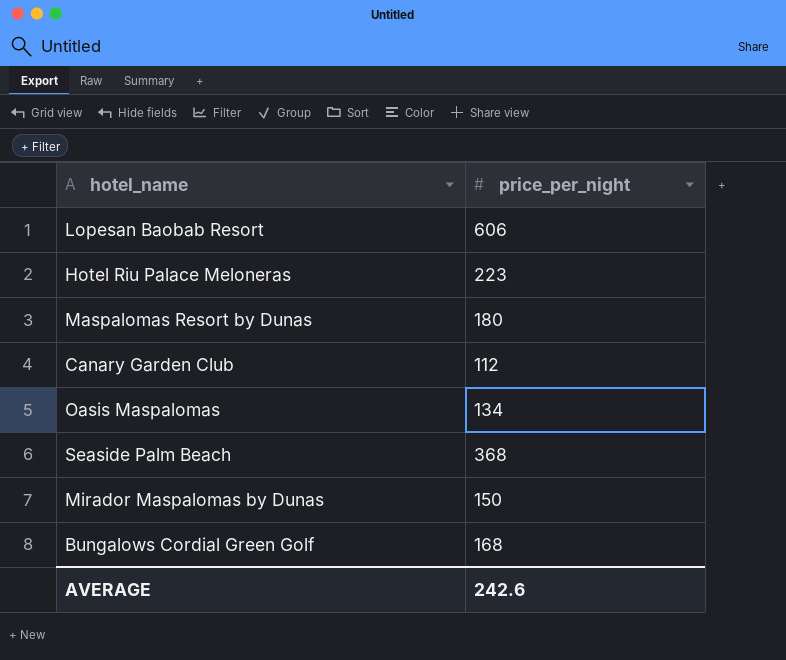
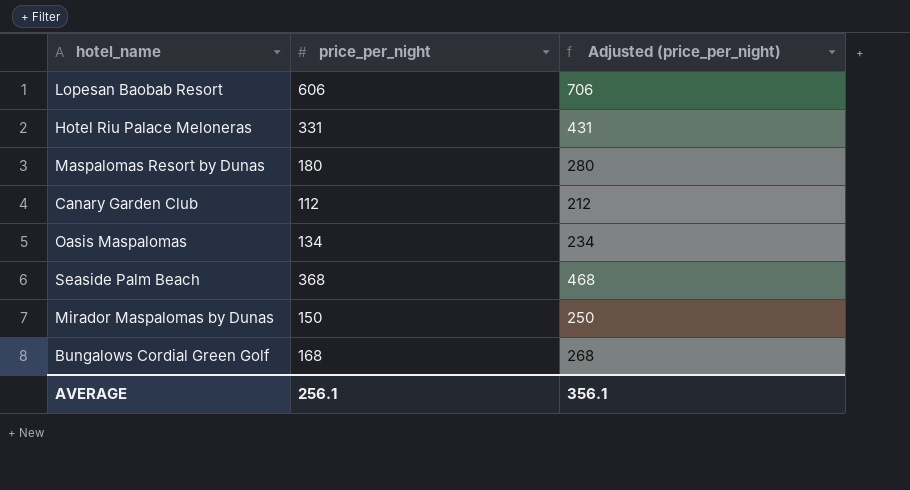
column Adjusted (price_per_night) | formula: none -> [price_per_night] + 100
Hotel Riu Palace Meloneras | price_per_night: 223 -> 331
AVERAGE | price_per_night: 242.6 -> 256.1

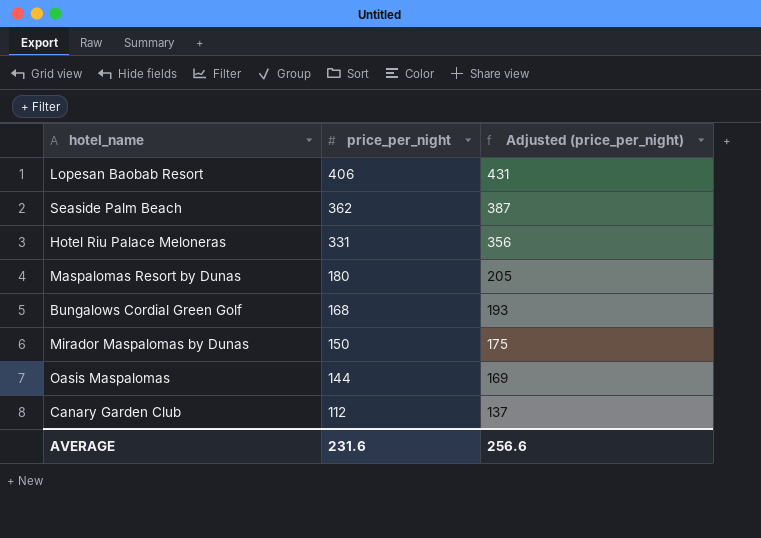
row order: none -> price_per_night descending
column Adjusted (price_per_night) | formula: [price_per_night] + 100 -> [price_per_night] + 25
Lopesan Baobab Resort | price_per_night: 606 -> 406
Seaside Palm Beach | price_per_night: 368 -> 362
Oasis Maspalomas | price_per_night: 134 -> 144
AVERAGE | price_per_night: 256.1 -> 231.6
AVERAGE | Adjusted (price_per_night): 356.1 -> 256.6

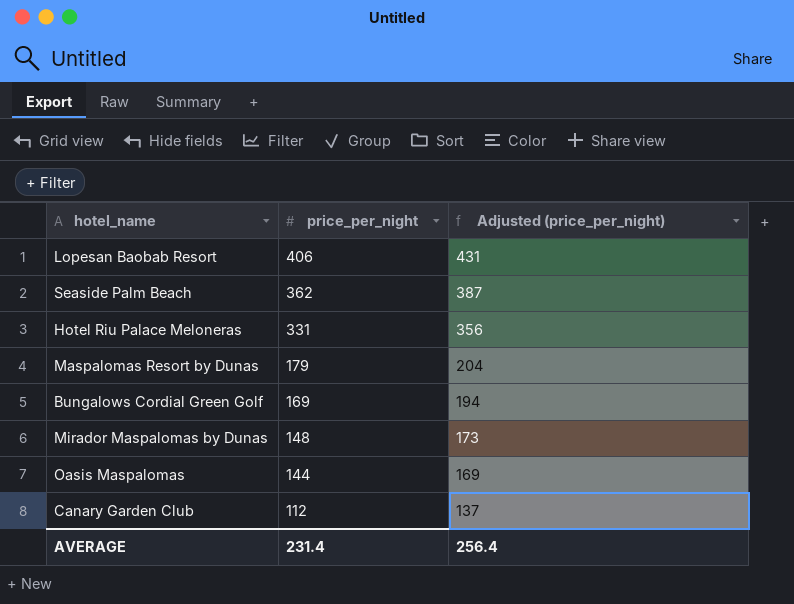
Maspalomas Resort by Dunas | price_per_night: 180 -> 179
Maspalomas Resort by Dunas | Adjusted (price_per_night): 205 -> 204
Bungalows Cordial Green Golf | price_per_night: 168 -> 169
Bungalows Cordial Green Golf | Adjusted (price_per_night): 193 -> 194
Mirador Maspalomas by Dunas | price_per_night: 150 -> 148
Mirador Maspalomas by Dunas | Adjusted (price_per_night): 175 -> 173
AVERAGE | price_per_night: 231.6 -> 231.4
AVERAGE | Adjusted (price_per_night): 256.6 -> 256.4

